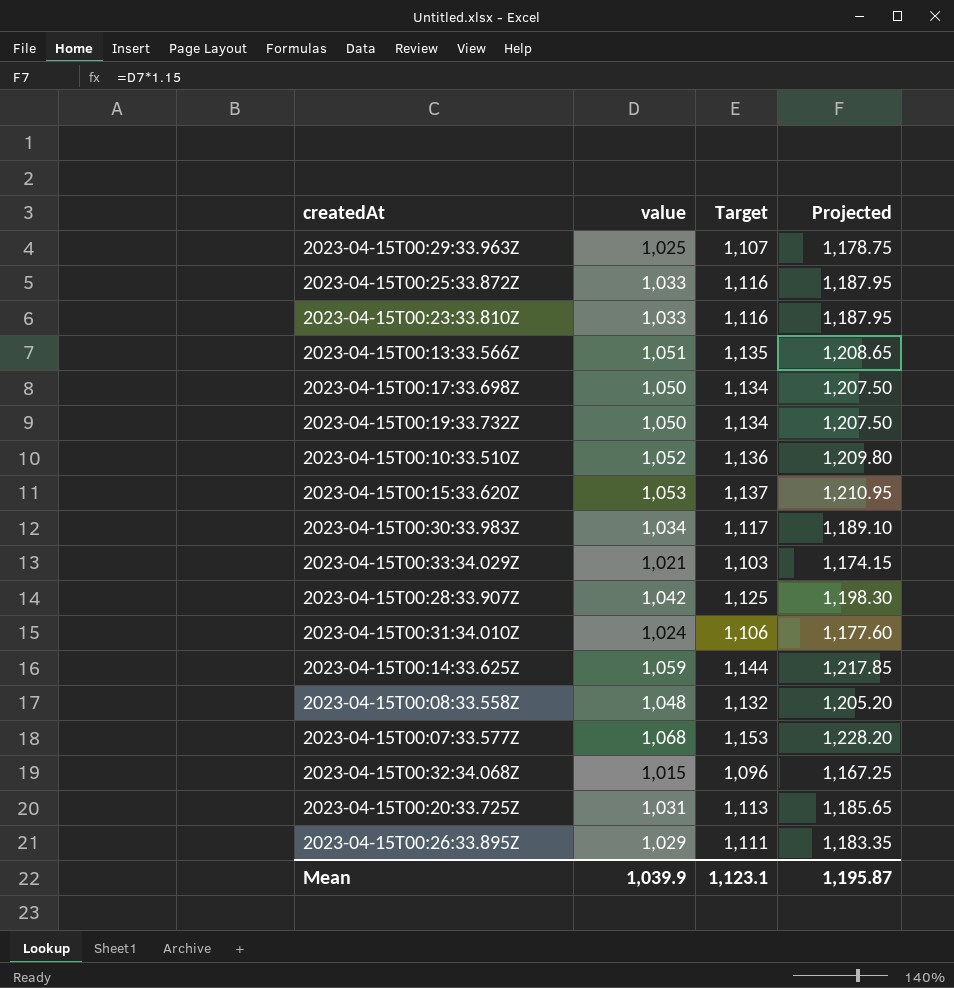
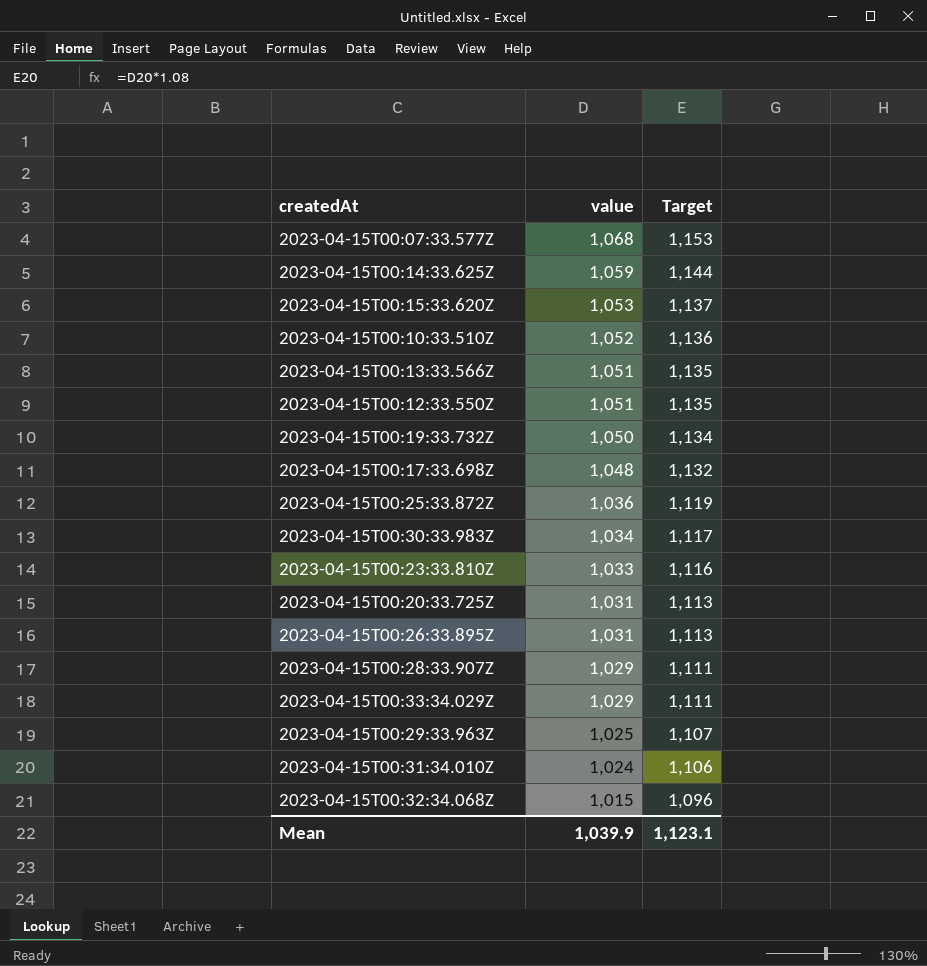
row order: none -> value descending
column Projected | formula: [value] * 1.15 -> none
row 2023-04-15T00:08:33.558Z: 1,048 | 1,132 | 1,205.20 -> none
row 2023-04-15T00:12:33.550Z: none -> 1,051 | 1,135
2023-04-15T00:17:33.698Z | value: 1,050 -> 1,048
2023-04-15T00:17:33.698Z | Target: 1,134 -> 1,132
2023-04-15T00:25:33.872Z | value: 1,033 -> 1,036
2023-04-15T00:25:33.872Z | Target: 1,116 -> 1,119
2023-04-15T00:26:33.895Z | value: 1,029 -> 1,031
2023-04-15T00:26:33.895Z | Target: 1,111 -> 1,113
2023-04-15T00:28:33.907Z | value: 1,042 -> 1,029
2023-04-15T00:28:33.907Z | Target: 1,125 -> 1,111
2023-04-15T00:33:34.029Z | value: 1,021 -> 1,029
2023-04-15T00:33:34.029Z | Target: 1,103 -> 1,111

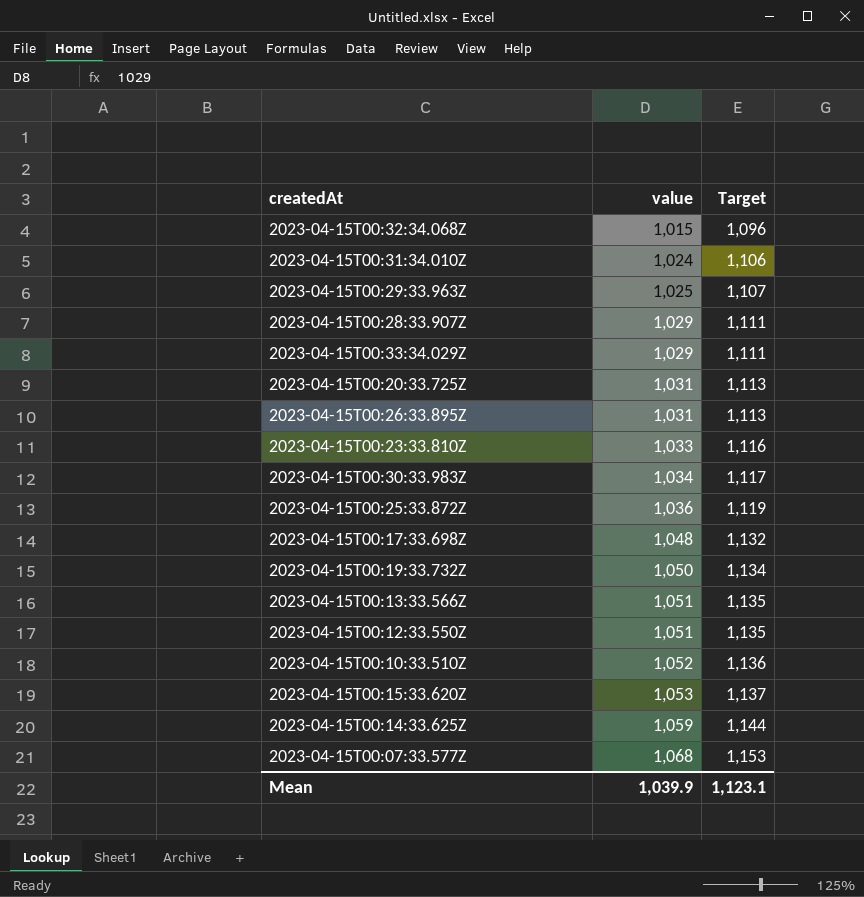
row order: value descending -> value ascending

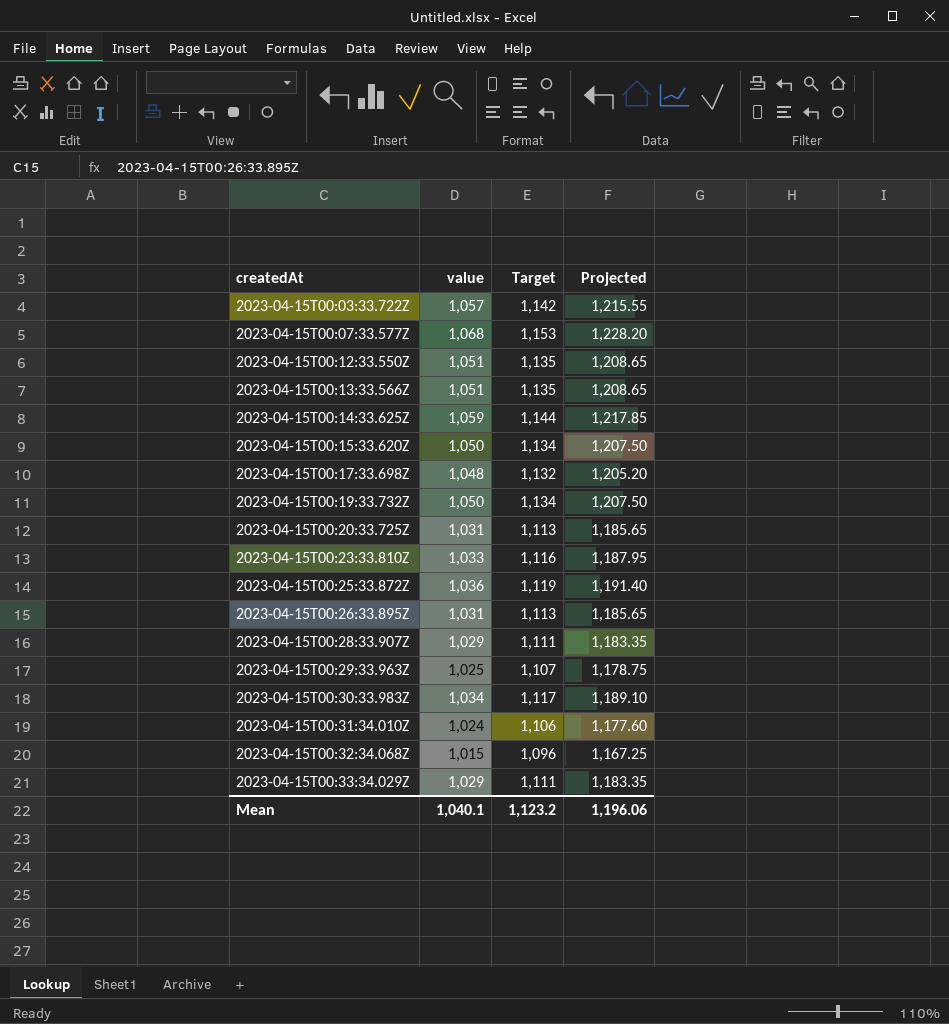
row order: value ascending -> createdAt ascending
column Projected | formula: none -> [value] * 1.15
row 2023-04-15T00:10:33.510Z: 1,052 | 1,136 -> none
row 2023-04-15T00:03:33.722Z: none -> 1,057 | 1,142 | 1,215.55
2023-04-15T00:15:33.620Z | value: 1,053 -> 1,050
2023-04-15T00:15:33.620Z | Target: 1,137 -> 1,134
Mean | value: 1,039.9 -> 1,040.1
Mean | Target: 1,123.1 -> 1,123.2

